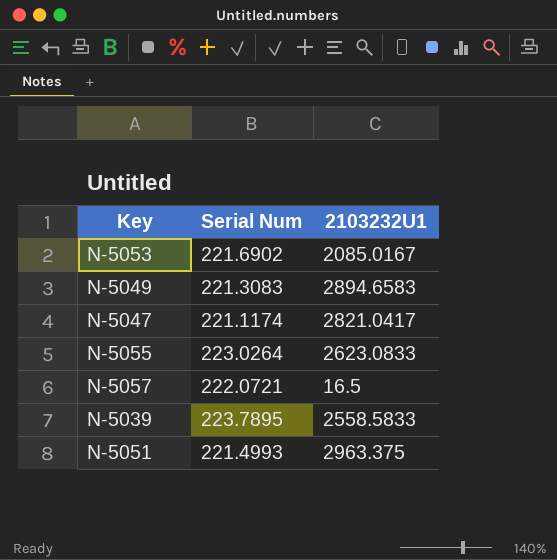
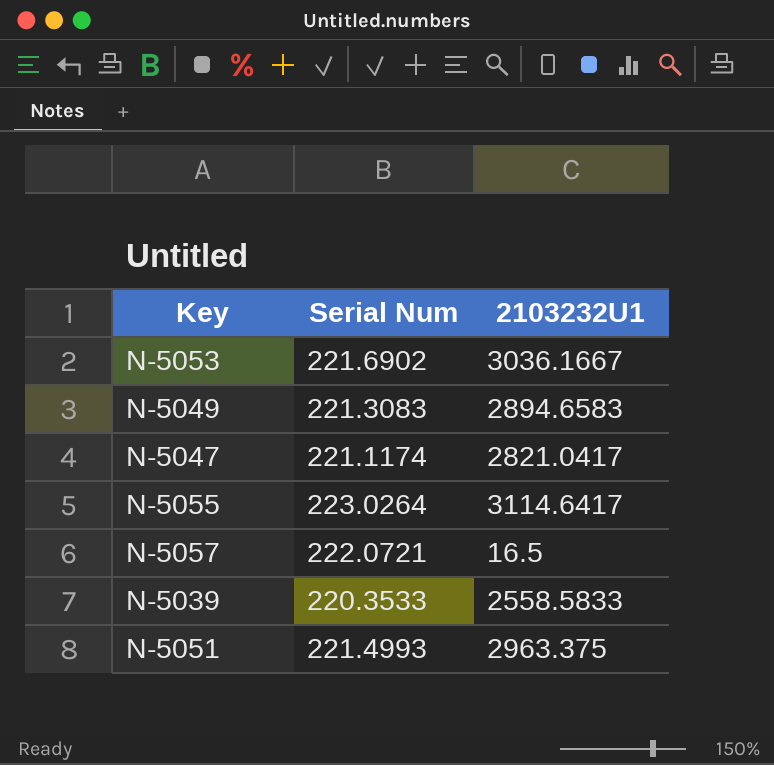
N-5053 | 2103232U1: 2085.0167 -> 3036.1667
N-5055 | 2103232U1: 2623.0833 -> 3114.6417
N-5039 | Serial Num: 223.7895 -> 220.3533

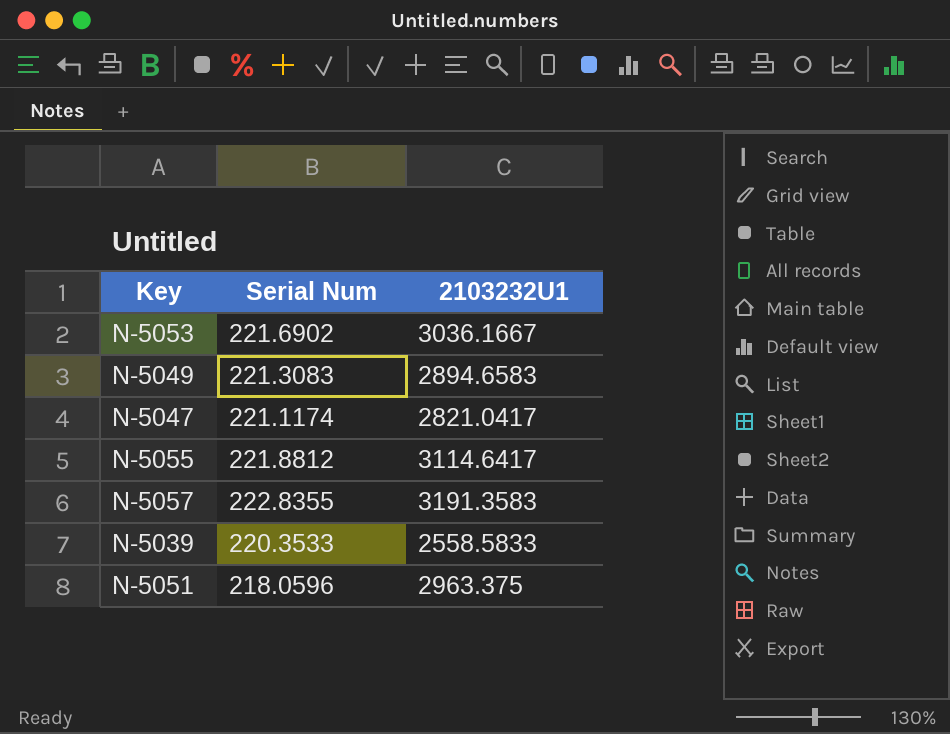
N-5055 | Serial Num: 223.0264 -> 221.8812
N-5057 | Serial Num: 222.0721 -> 222.8355
N-5057 | 2103232U1: 16.5 -> 3191.3583
N-5051 | Serial Num: 221.4993 -> 218.0596

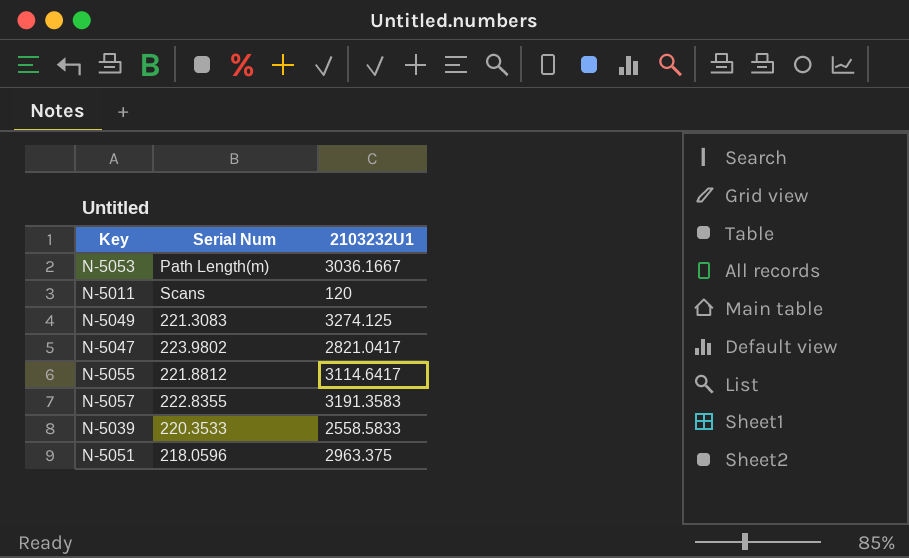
N-5053 | Serial Num: 221.6902 -> Path Length(m)
row N-5011: none -> Scans | 120
N-5049 | 2103232U1: 2894.6583 -> 3274.125
N-5047 | Serial Num: 221.1174 -> 223.9802

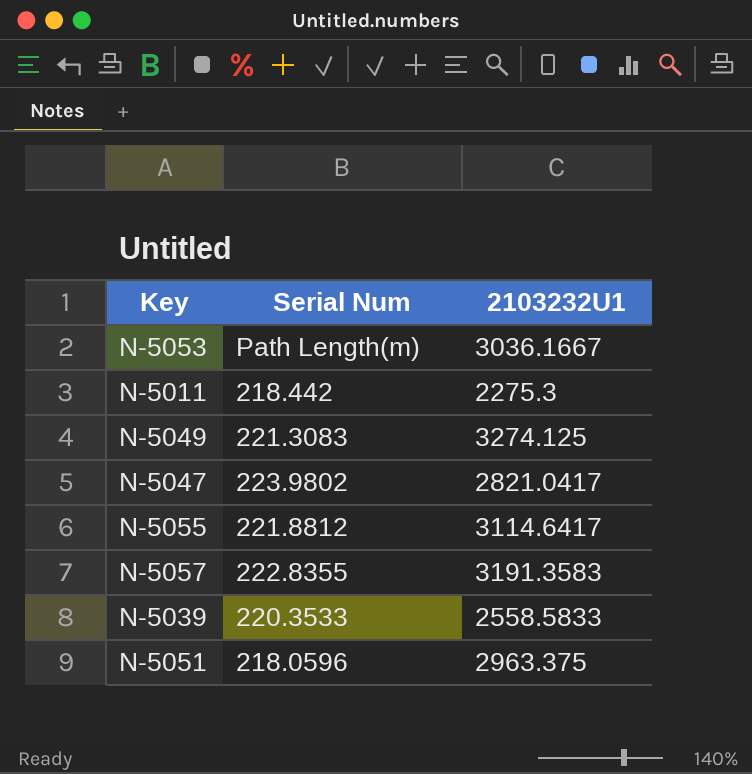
N-5011 | Serial Num: Scans -> 218.442
N-5011 | 2103232U1: 120 -> 2275.3

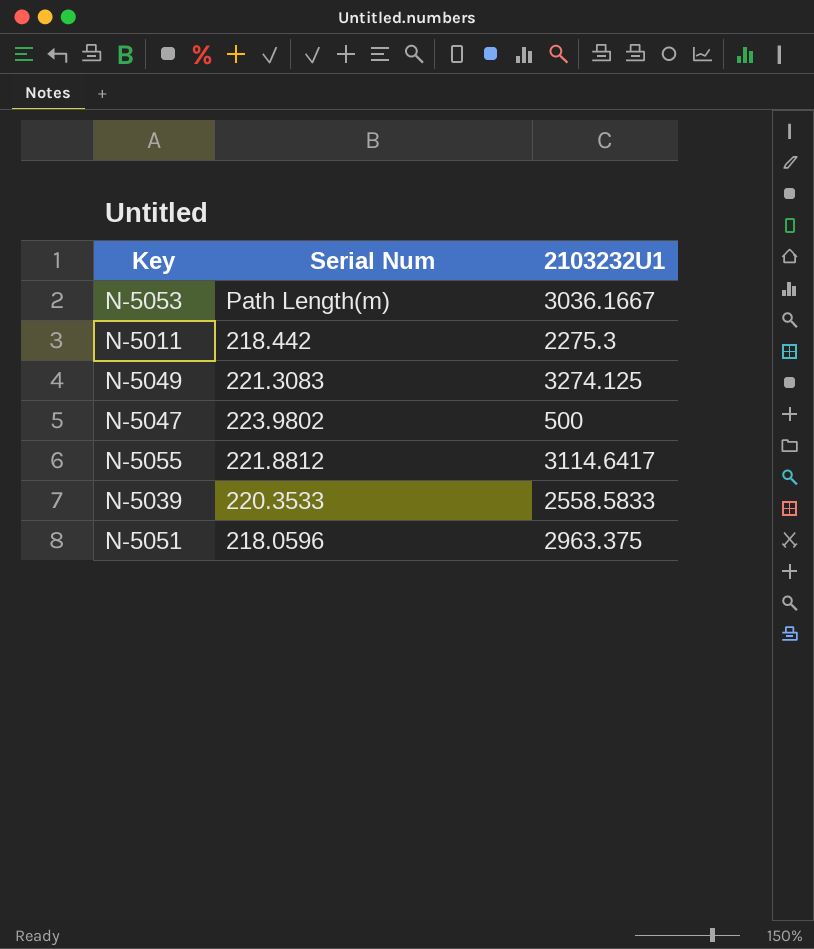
row N-5057: 222.8355 | 3191.3583 -> none
N-5047 | 2103232U1: 2821.0417 -> 500

